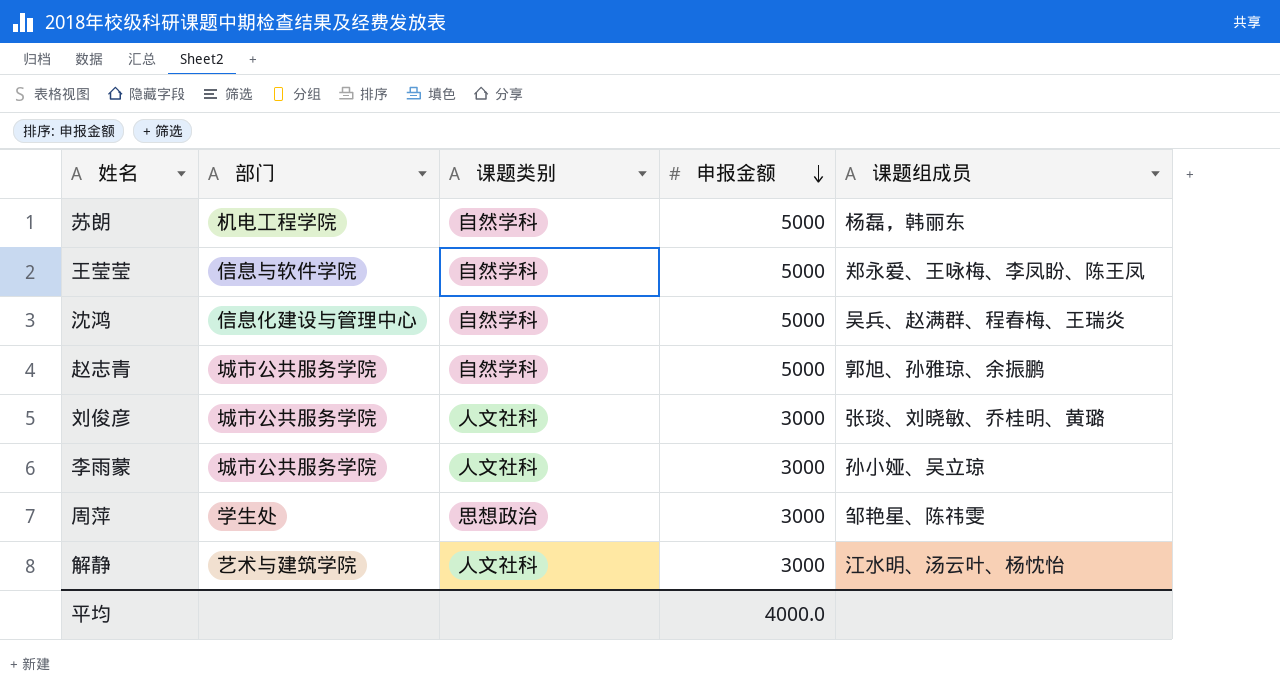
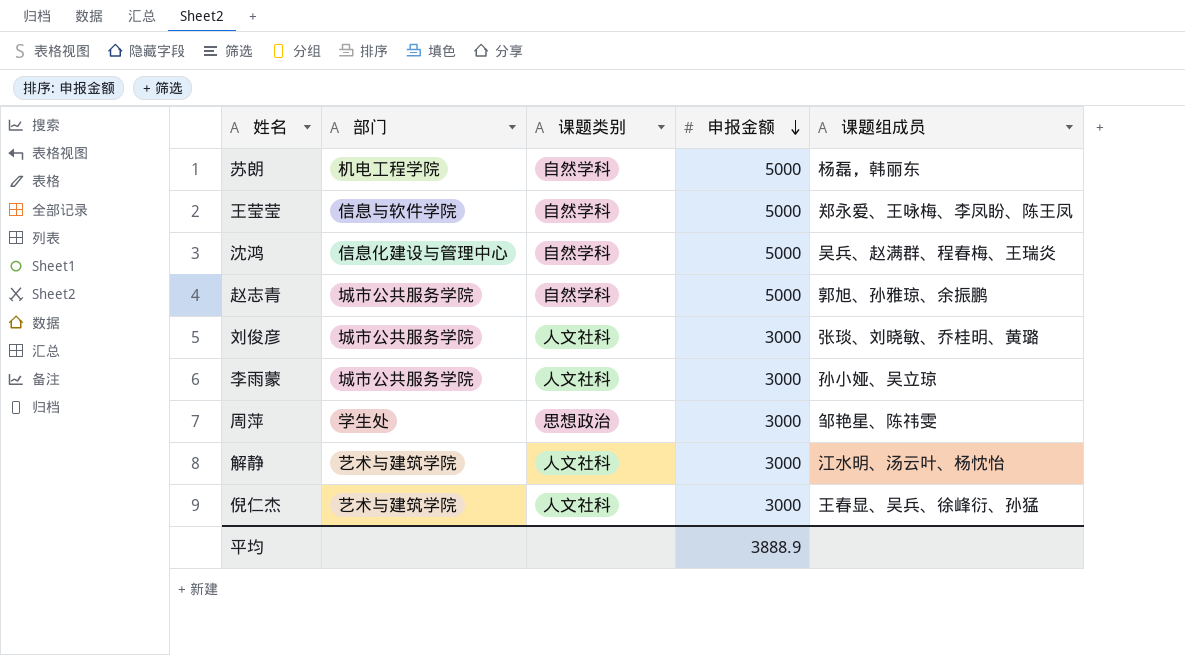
row 倪仁杰: none -> 艺术与建筑学院 | 人文社科 | 3000 | 王春显、吴兵、徐峰衍、孙猛
平均 | 申报金额: 4000.0 -> 3888.9

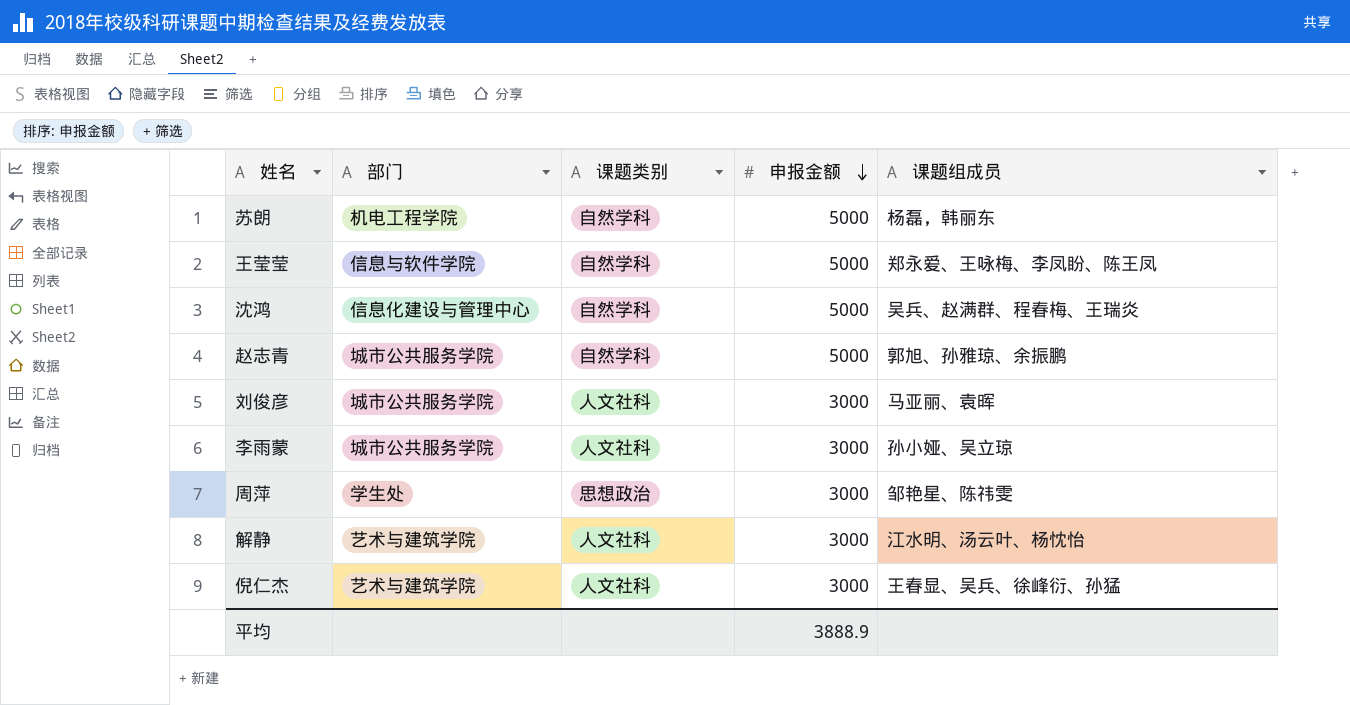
刘俊彦 | 课题组成员: 张琰、刘晓敏、乔桂明、黄璐 -> 马亚丽、袁晖

